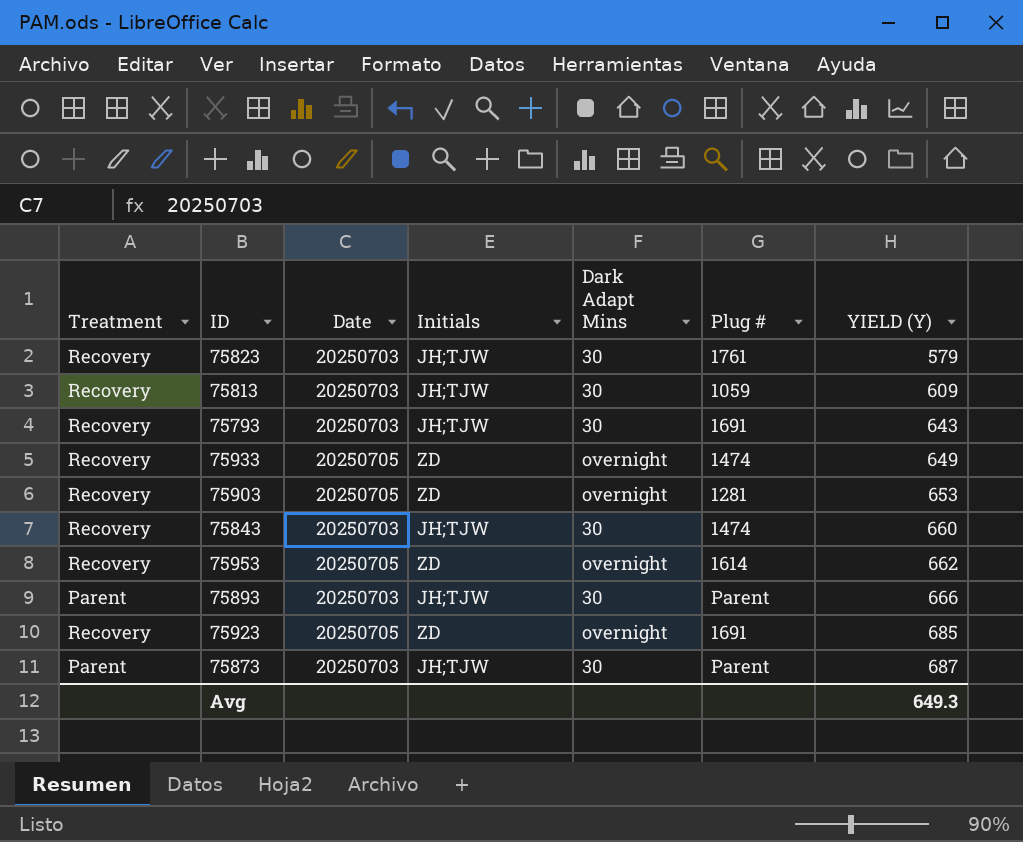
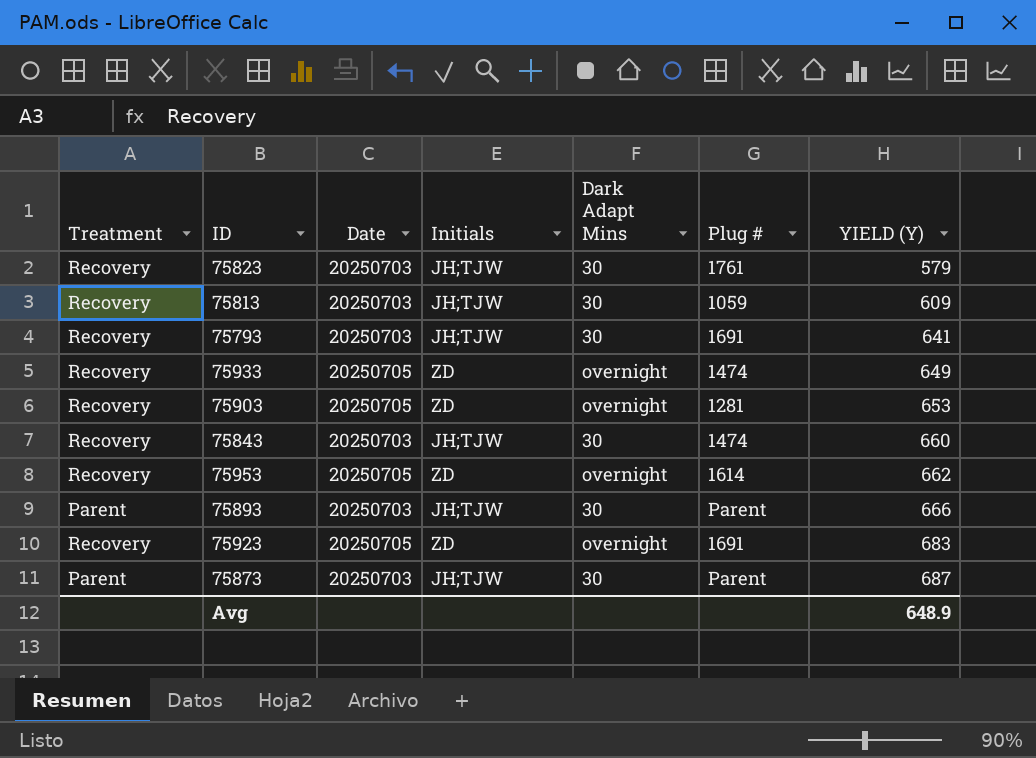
75793 | YIELD (Y): 643 -> 641
75923 | YIELD (Y): 685 -> 683
Avg | YIELD (Y): 649.3 -> 648.9

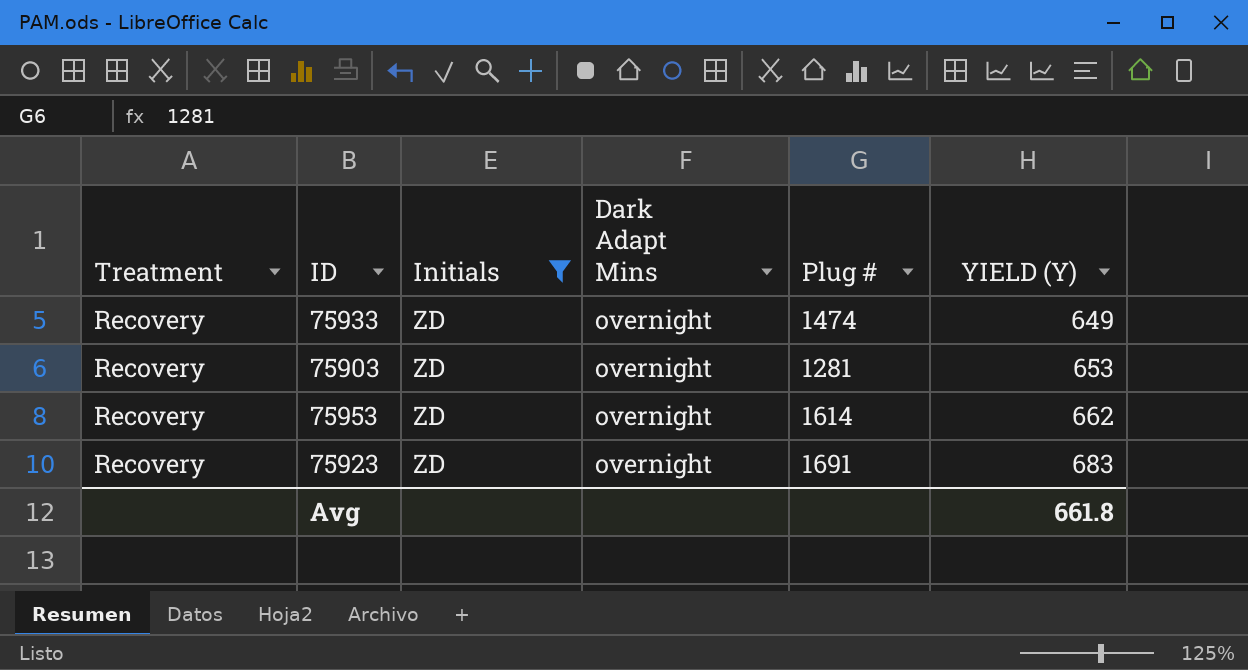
filter: none -> Initials = ZD
column Date | position: 3 -> none
Avg | YIELD (Y): 648.9 -> 661.8

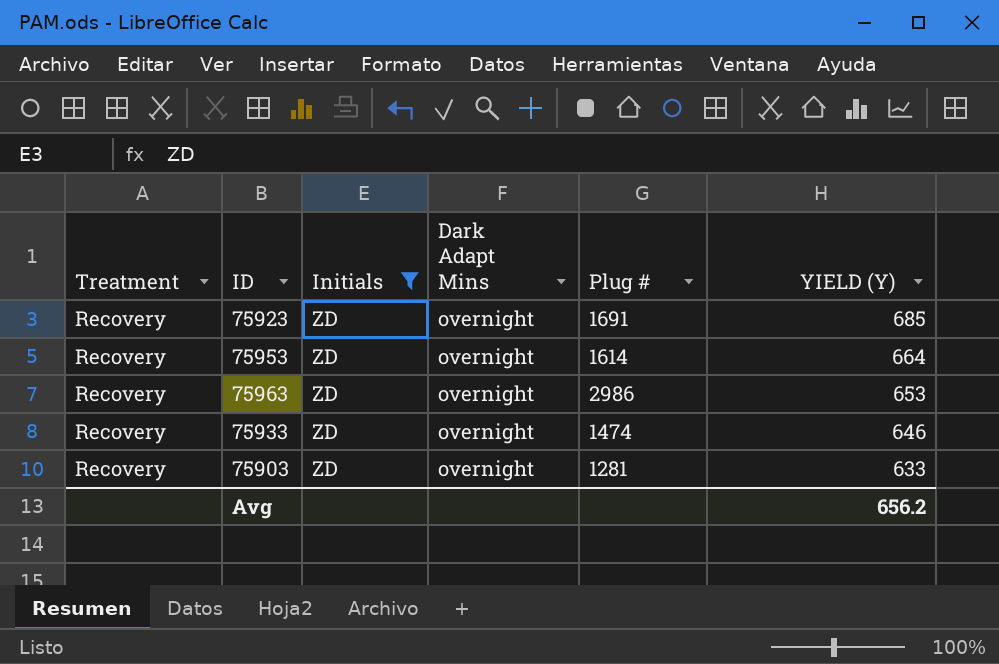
row order: YIELD (Y) ascending -> YIELD (Y) descending
75923 | YIELD (Y): 683 -> 685
75953 | YIELD (Y): 662 -> 664
row 75963: none -> Recovery | ZD | overnight | 2986 | 653
75933 | YIELD (Y): 649 -> 646
75903 | YIELD (Y): 653 -> 633
Avg | YIELD (Y): 661.8 -> 656.2

